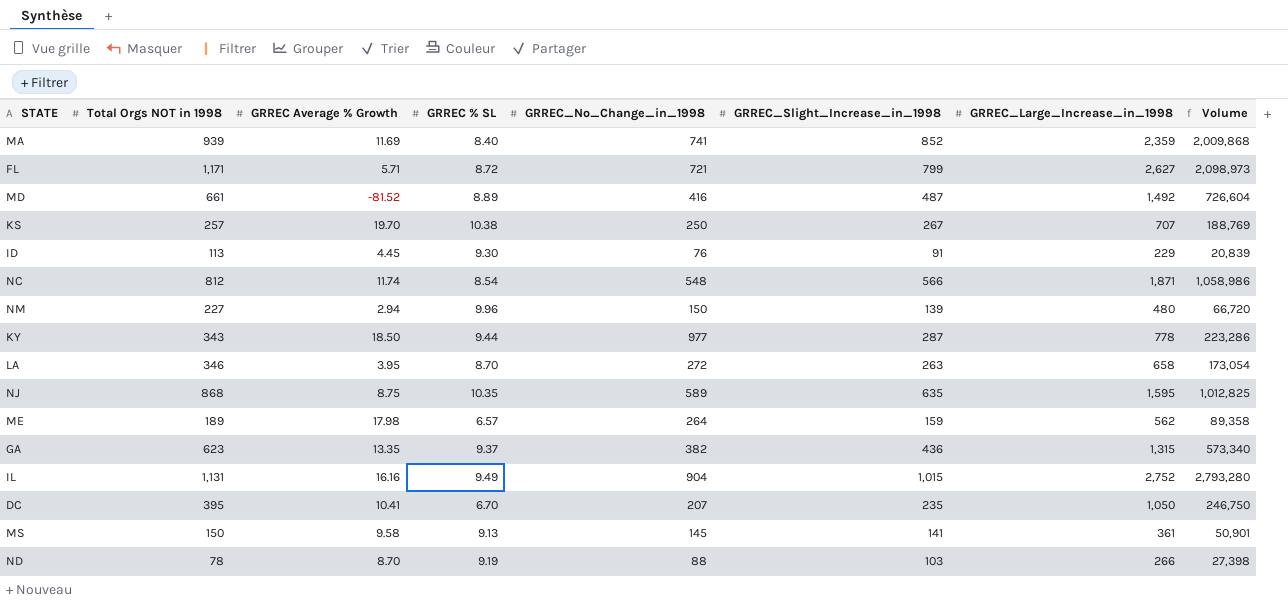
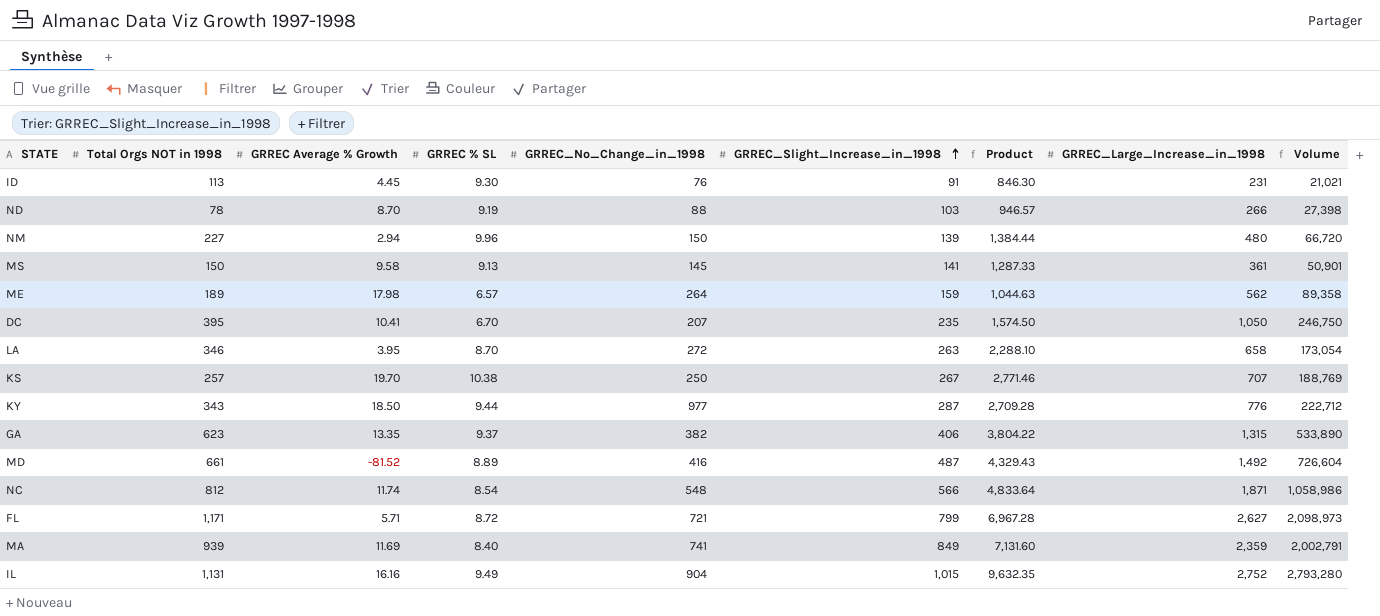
row order: none -> GRREC_Slight_Increase_in_1998 ascending
column Product | formula: none -> [GRREC % SL] * [GRREC_Slight_Increase_in_1998]
row NJ: 868 | 8.75 | 10.35 | 589 | 635 | 1,595 | 1,012,825 -> none
ID | GRREC_Large_Increase_in_1998: 229 -> 231
ID | Volume: 20,839 -> 21,021
KY | GRREC_Large_Increase_in_1998: 778 -> 776
KY | Volume: 223,286 -> 222,712
GA | GRREC_Slight_Increase_in_1998: 436 -> 406
GA | Volume: 573,340 -> 533,890
MA | GRREC_Slight_Increase_in_1998: 852 -> 849
MA | Volume: 2,009,868 -> 2,002,791

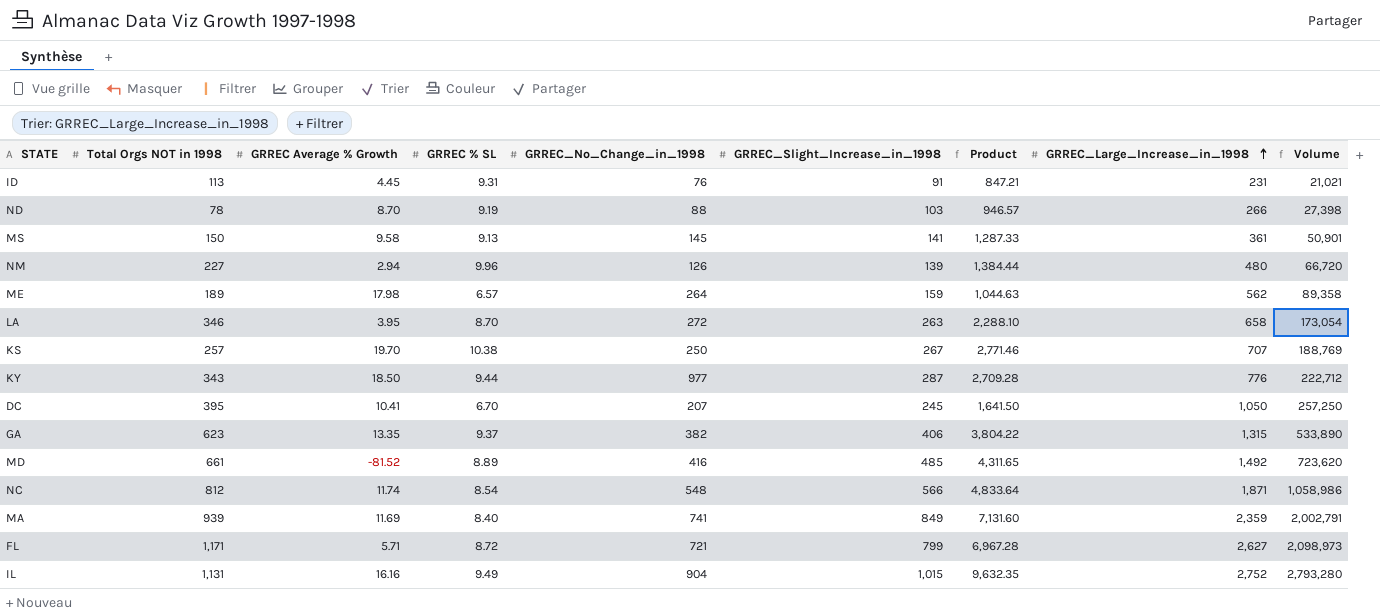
row order: GRREC_Slight_Increase_in_1998 ascending -> GRREC_Large_Increase_in_1998 ascending
ID | GRREC % SL: 9.30 -> 9.31
ID | Product: 846.30 -> 847.21
NM | GRREC_No_Change_in_1998: 150 -> 126
DC | GRREC_Slight_Increase_in_1998: 235 -> 245
DC | Product: 1,574.50 -> 1,641.50
DC | Volume: 246,750 -> 257,250
MD | GRREC_Slight_Increase_in_1998: 487 -> 485
MD | Product: 4,329.43 -> 4,311.65
MD | Volume: 726,604 -> 723,620

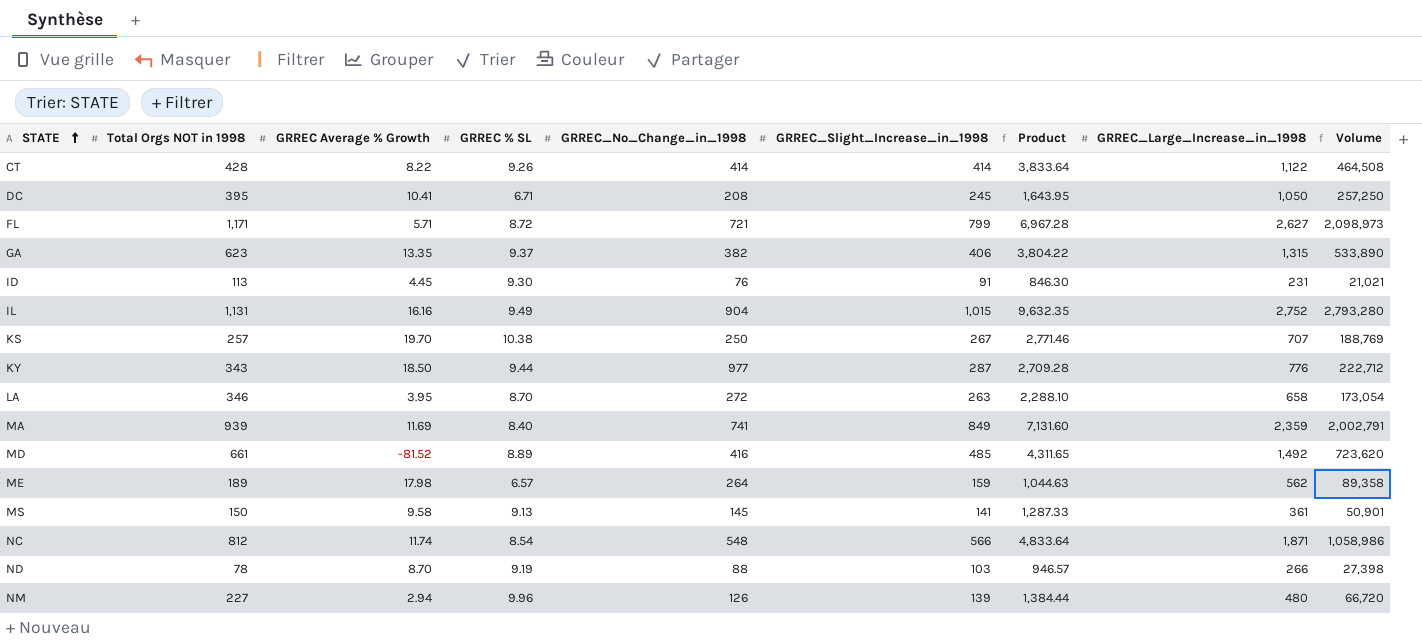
row order: GRREC_Large_Increase_in_1998 ascending -> STATE ascending
row CT: none -> 428 | 8.22 | 9.26 | 414 | 414 | 3,833.64 | 1,122 | 464,508
DC | GRREC % SL: 6.70 -> 6.71
DC | GRREC_No_Change_in_1998: 207 -> 208
DC | Product: 1,641.50 -> 1,643.95
ID | GRREC % SL: 9.31 -> 9.30
ID | Product: 847.21 -> 846.30

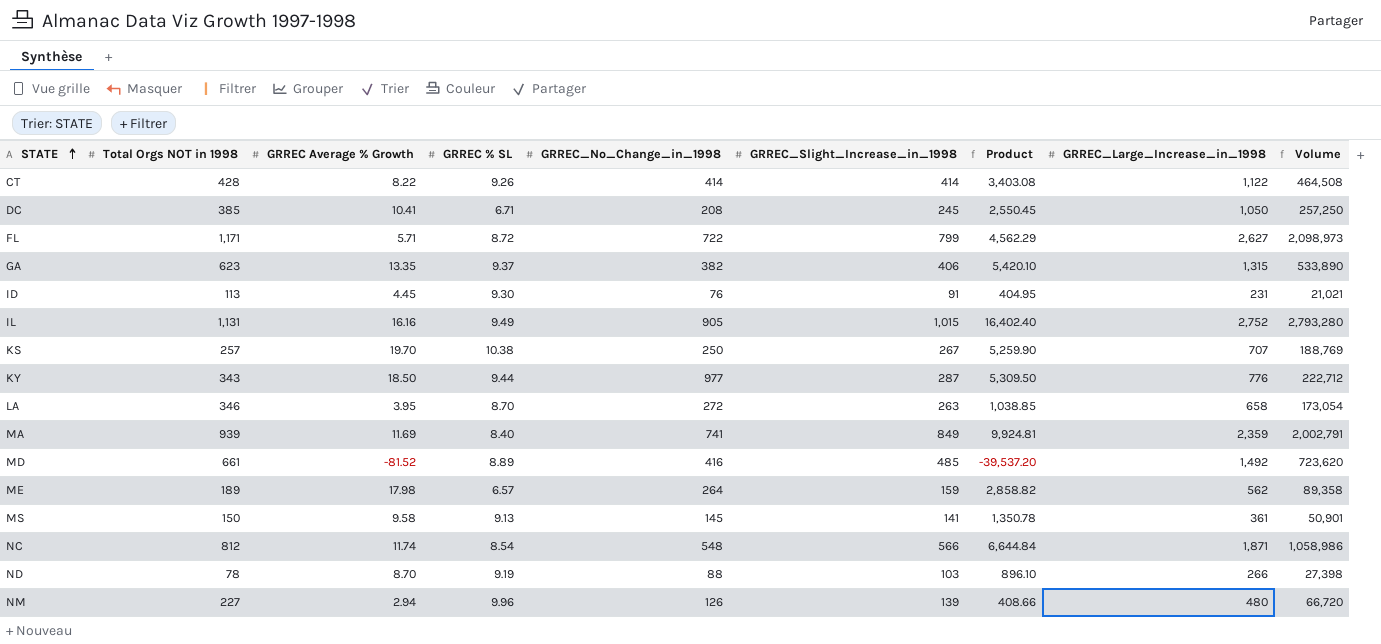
column Product | formula: [GRREC % SL] * [GRREC_Slight_Increase_in_1998] -> [GRREC Average % Growth] * [GRREC_Slight_Increase_in_1998]
DC | Total Orgs NOT in 1998: 395 -> 385
FL | GRREC_No_Change_in_1998: 721 -> 722
IL | GRREC_No_Change_in_1998: 904 -> 905

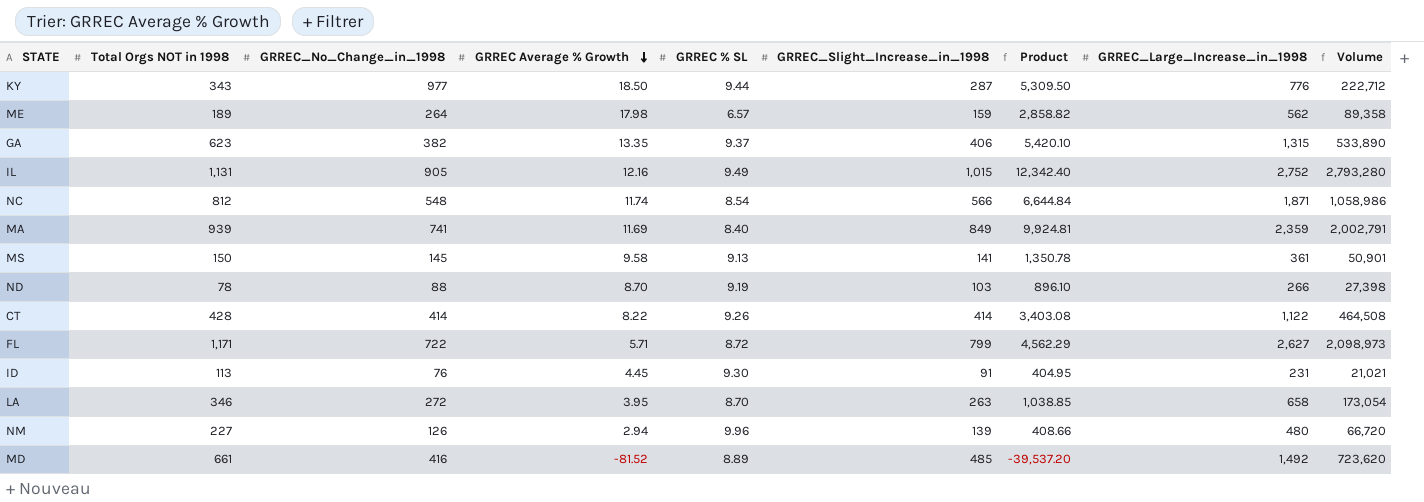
row order: STATE ascending -> GRREC Average % Growth descending
column GRREC_No_Change_in_1998 | position: 5 -> 3
row DC: 385 | 10.41 | 6.71 | 208 | 245 | 2,550.45 | 1,050 | 257,250 -> none
row KS: 257 | 19.70 | 10.38 | 250 | 267 | 5,259.90 | 707 | 188,769 -> none
IL | GRREC Average % Growth: 16.16 -> 12.16
IL | Product: 16,402.40 -> 12,342.40

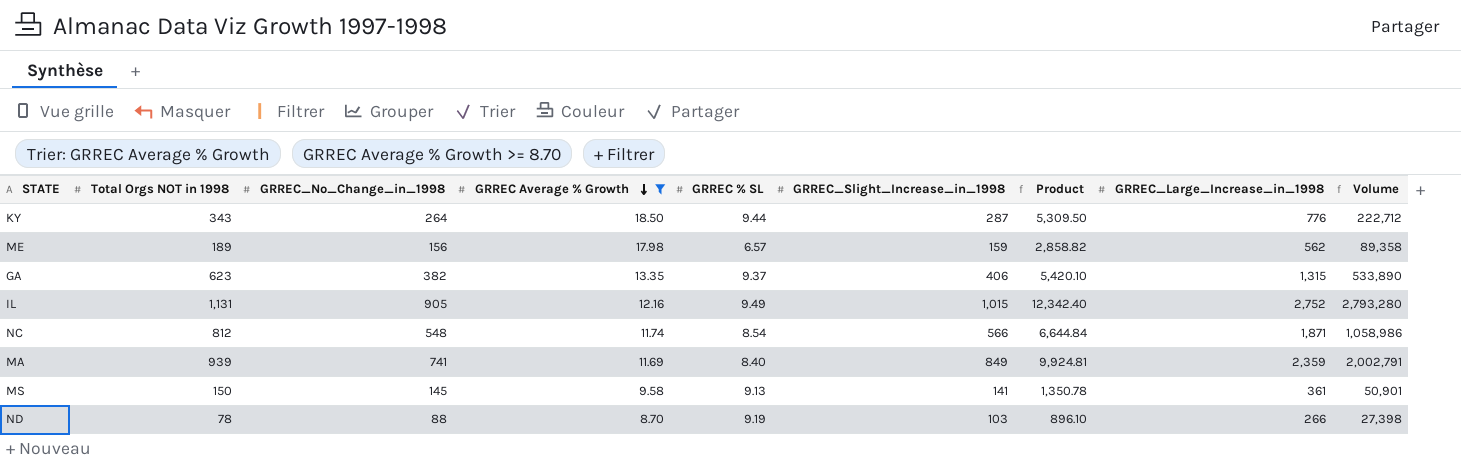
filter: none -> GRREC Average % Growth >= 8.70
KY | GRREC_No_Change_in_1998: 977 -> 264
ME | GRREC_No_Change_in_1998: 264 -> 156

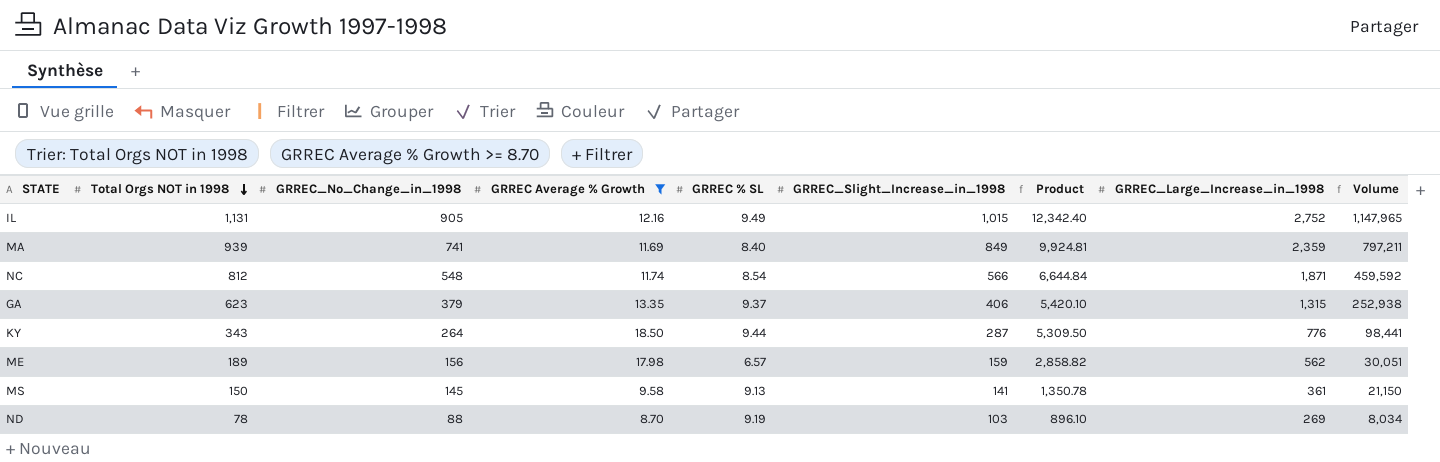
row order: GRREC Average % Growth descending -> Total Orgs NOT in 1998 descending
column Volume | formula: [GRREC_Slight_Increase_in_1998] * [GRREC_Large_Increase_in_1998] -> [Total Orgs NOT in 1998] * [GRREC_Slight_Increase_in_1998]
GA | GRREC_No_Change_in_1998: 382 -> 379
ND | GRREC_Large_Increase_in_1998: 266 -> 269

